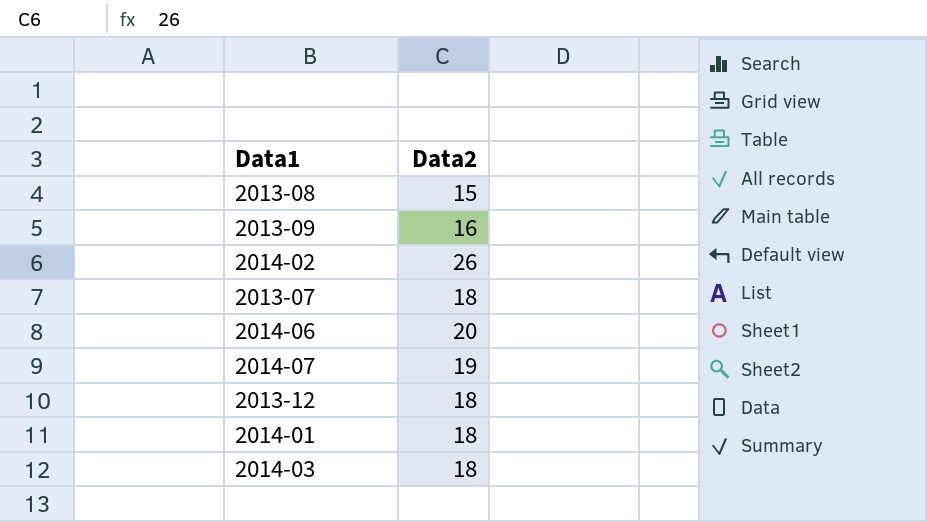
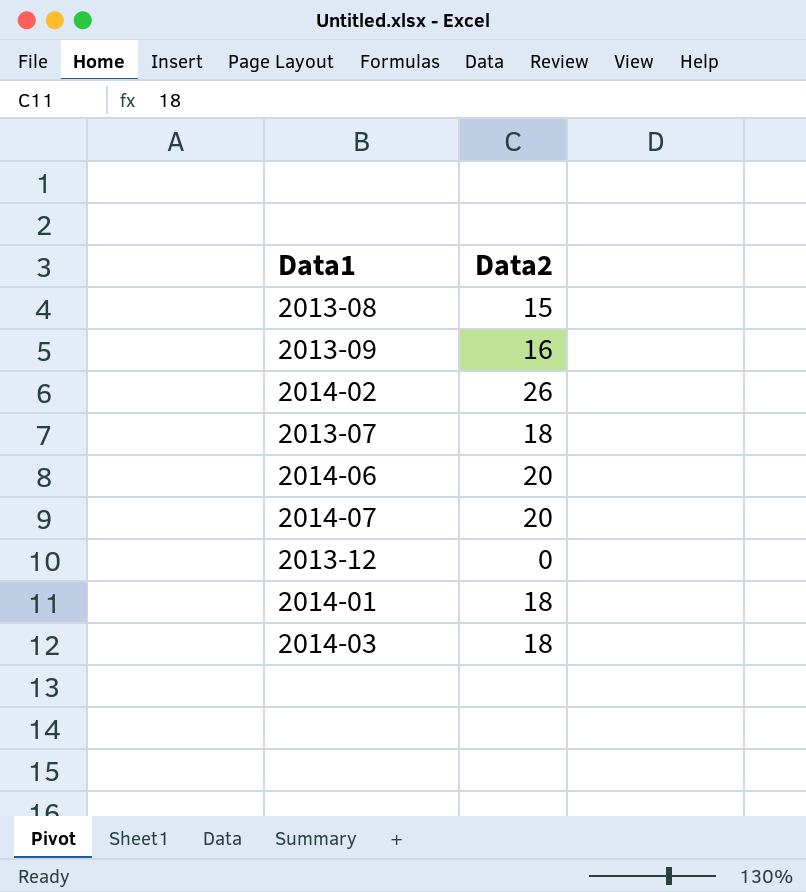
2014-07 | Data2: 19 -> 20
2013-12 | Data2: 18 -> 0

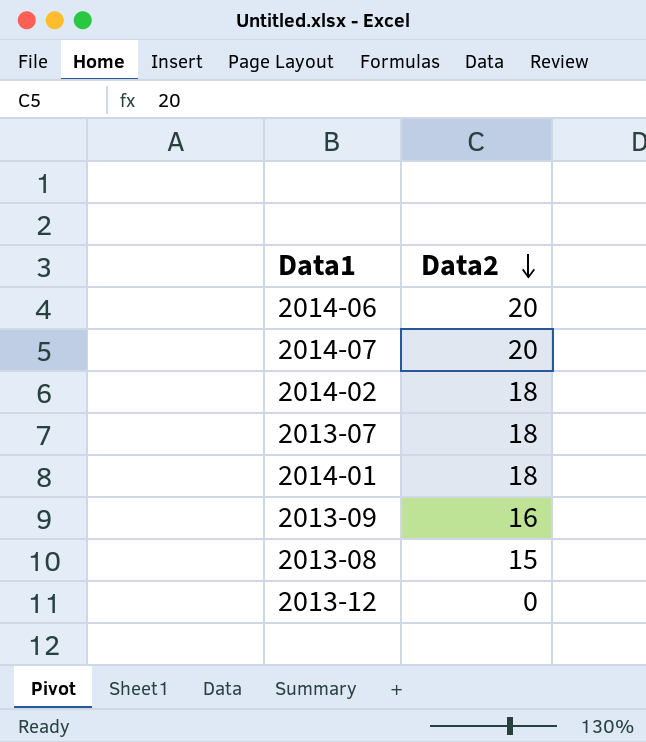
row order: none -> Data2 descending
row 2014-03: 18 -> none
2014-02 | Data2: 26 -> 18

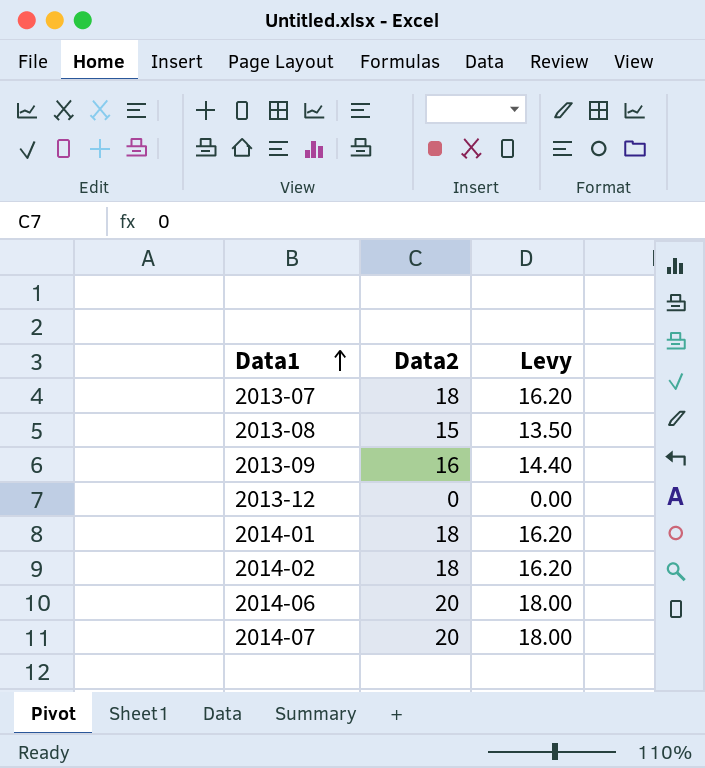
row order: Data2 descending -> Data1 ascending
column Levy | formula: none -> [Data2] * 0.9

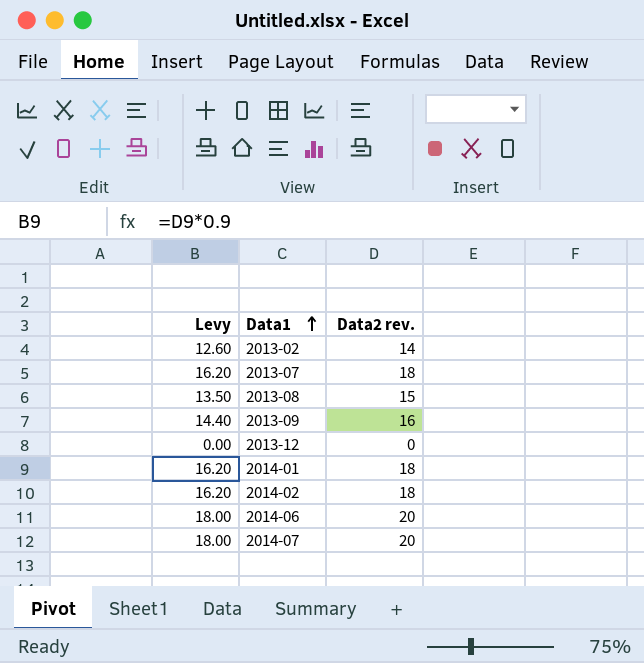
column Levy | position: 3 -> 1
column name: Data2 -> Data2 rev.
row 2013-02: none -> 12.60 | 14

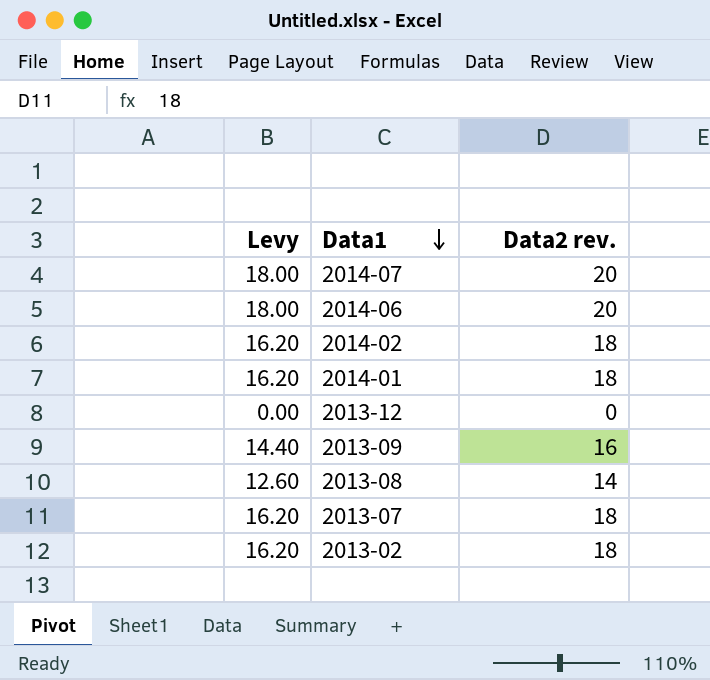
row order: Data1 ascending -> Data1 descending
2013-08 | Levy: 13.50 -> 12.60
2013-08 | Data2 rev.: 15 -> 14
2013-02 | Levy: 12.60 -> 16.20
2013-02 | Data2 rev.: 14 -> 18

